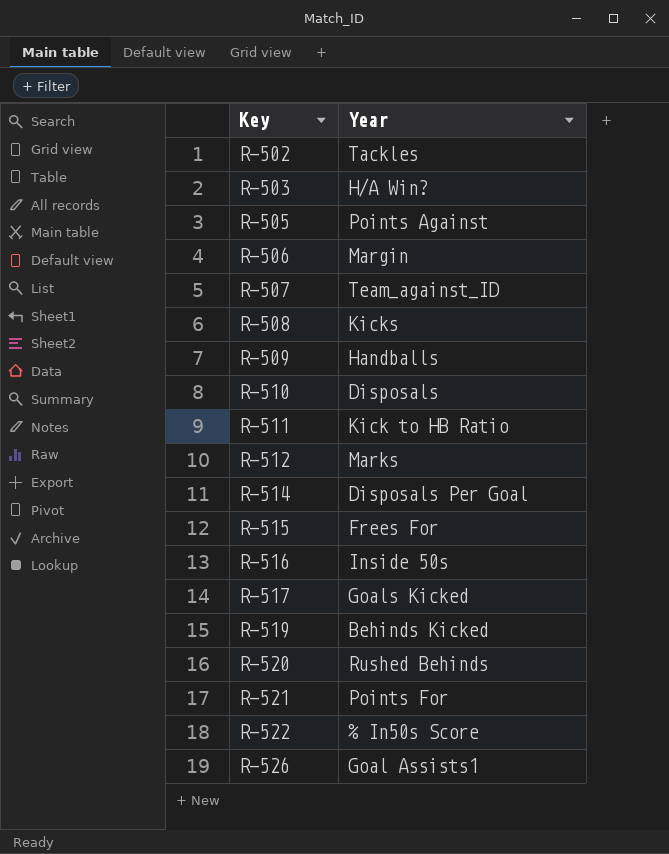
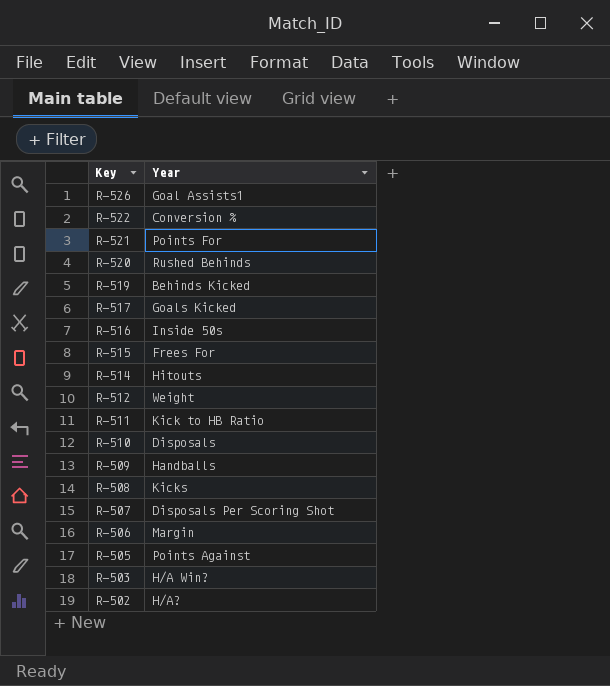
row order: Key ascending -> Key descending
R-522 | Year: % In50s Score -> Conversion %
R-514 | Year: Disposals Per Goal -> Hitouts
R-512 | Year: Marks -> Weight
R-507 | Year: Team_against_ID -> Disposals Per Scoring Shot
R-502 | Year: Tackles -> H/A?

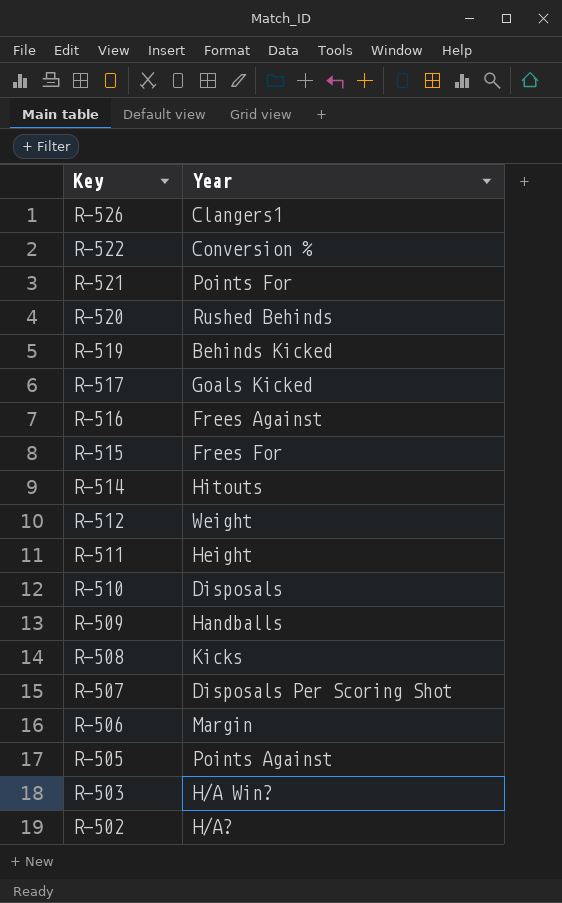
R-526 | Year: Goal Assists1 -> Clangers1
R-516 | Year: Inside 50s -> Frees Against
R-511 | Year: Kick to HB Ratio -> Height

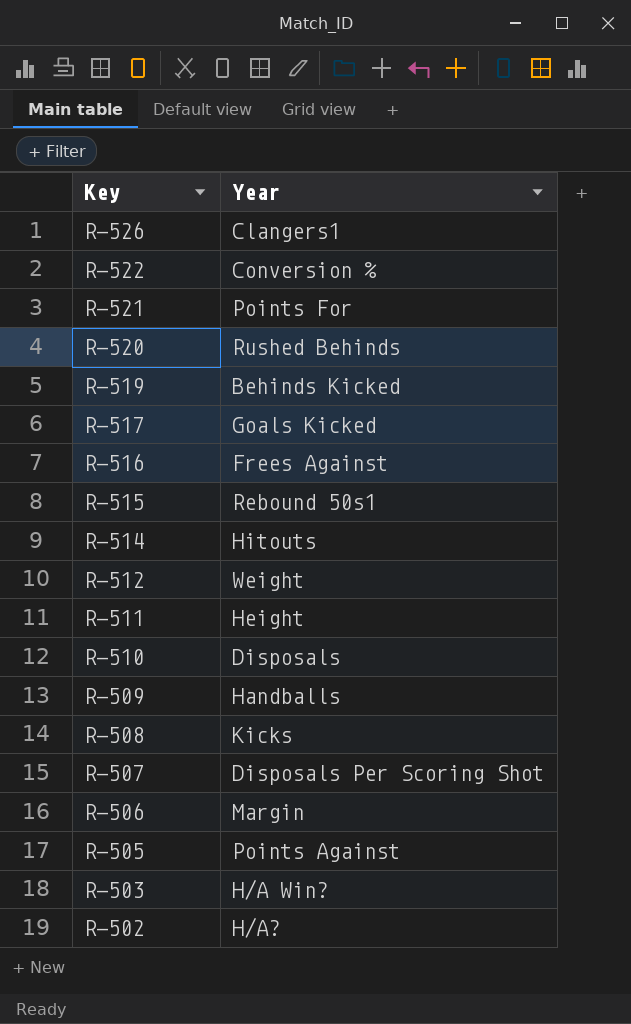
R-515 | Year: Frees For -> Rebound 50s1

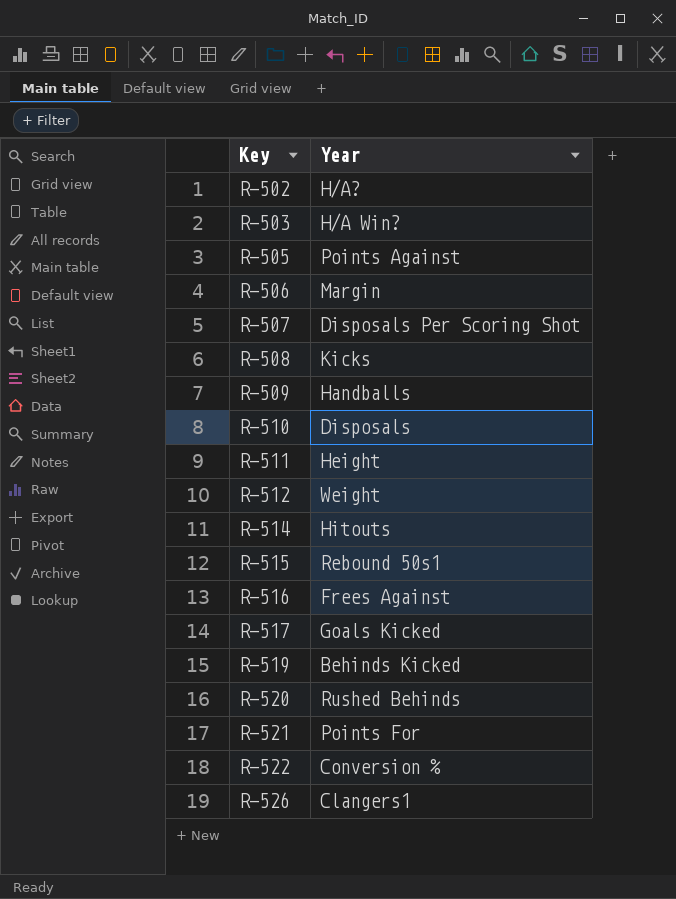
row order: Key descending -> Key ascending

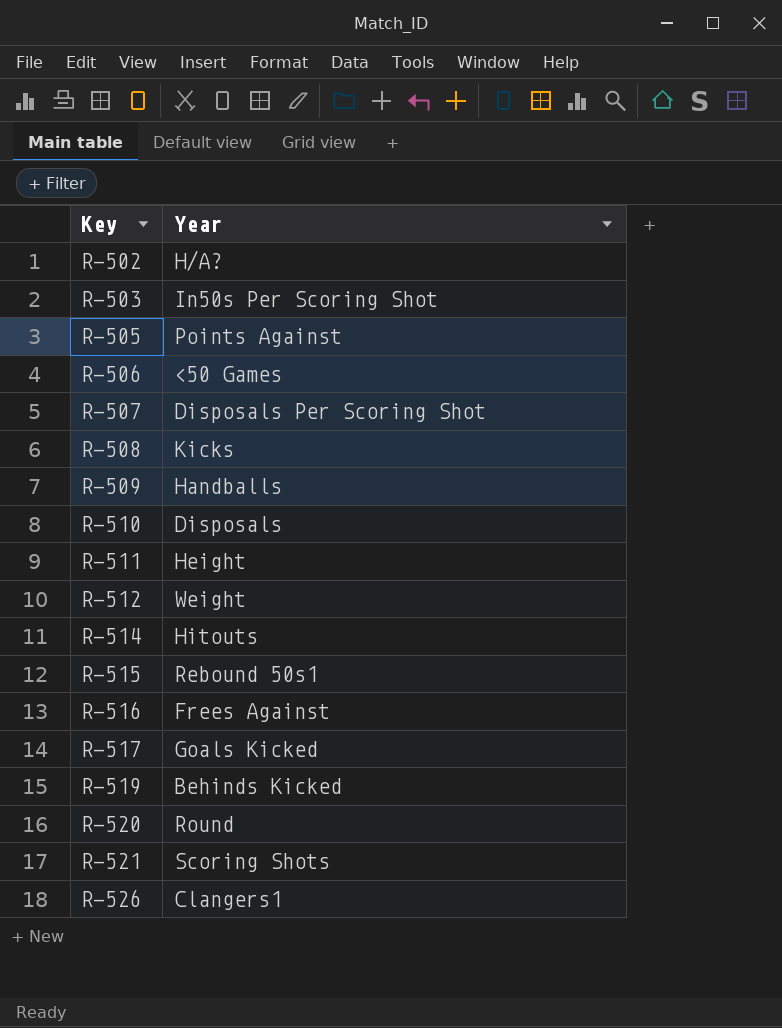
row R-522: Conversion % -> none
R-503 | Year: H/A Win? -> In50s Per Scoring Shot
R-506 | Year: Margin -> <50 Games
R-520 | Year: Rushed Behinds -> Round
R-521 | Year: Points For -> Scoring Shots

